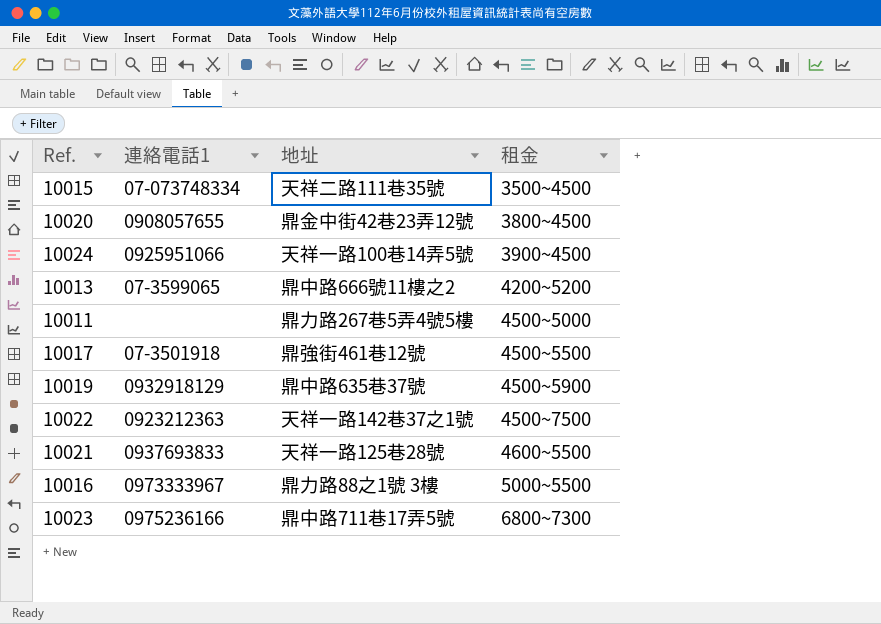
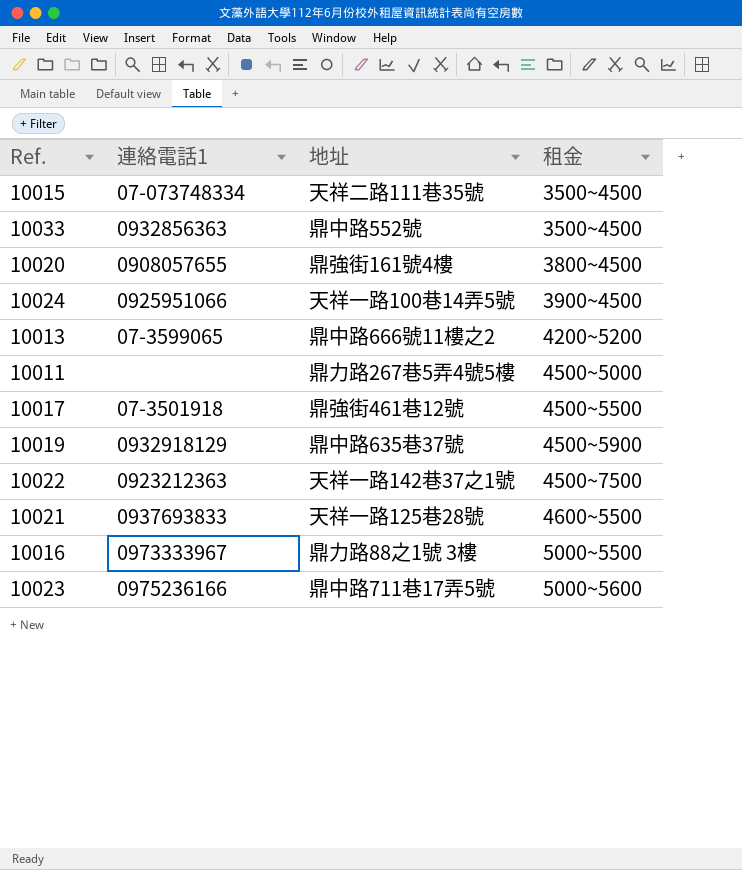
row 10033: none -> 0932856363 | 鼎中路552號 | 3500~4500
10020 | 地址: 鼎金中街42巷23弄12號 -> 鼎強街161號4樓
10023 | 租金: 6800~7300 -> 5000~5600

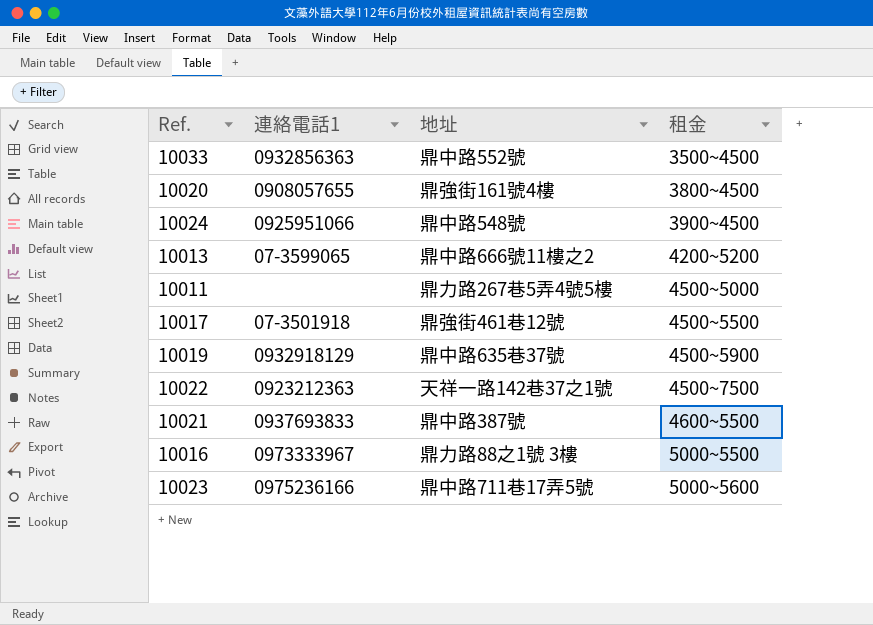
row 10015: 07-073748334 | 天祥二路111巷35號 | 3500~4500 -> none
10024 | 地址: 天祥一路100巷14弄5號 -> 鼎中路548號
10021 | 地址: 天祥一路125巷28號 -> 鼎中路387號

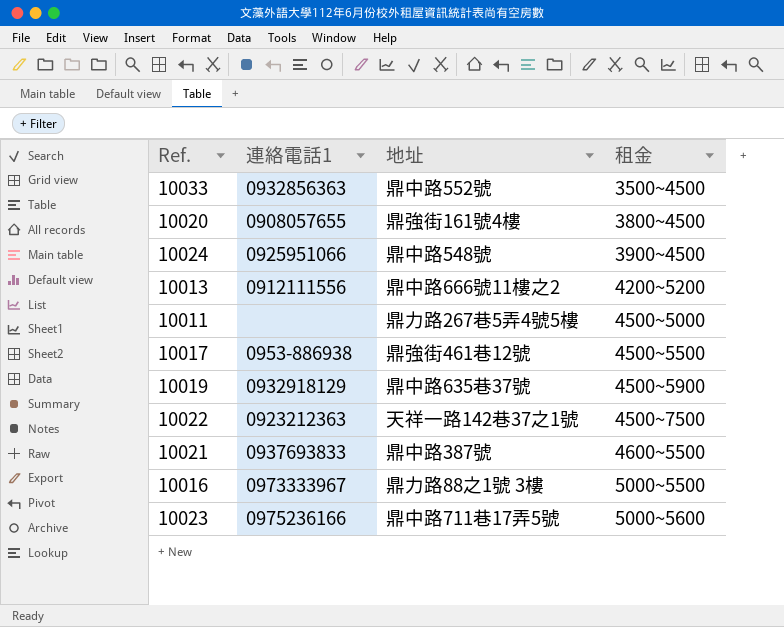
10013 | 連絡電話1: 07-3599065 -> 0912111556
10017 | 連絡電話1: 07-3501918 -> 0953-886938

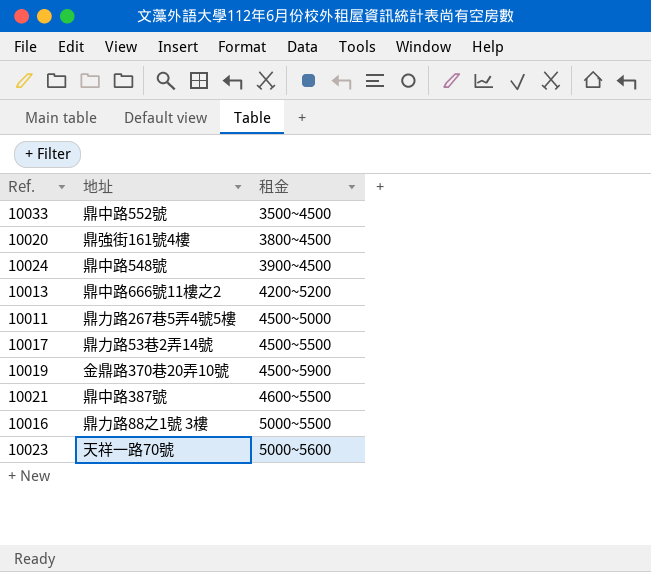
column 連絡電話1 | position: 2 -> none
row 10022: 0923212363 | 天祥一路142巷37之1號 | 4500~7500 -> none
10017 | 地址: 鼎強街461巷12號 -> 鼎力路53巷2弄14號
10019 | 地址: 鼎中路635巷37號 -> 金鼎路370巷20弄10號
10023 | 地址: 鼎中路711巷17弄5號 -> 天祥一路70號

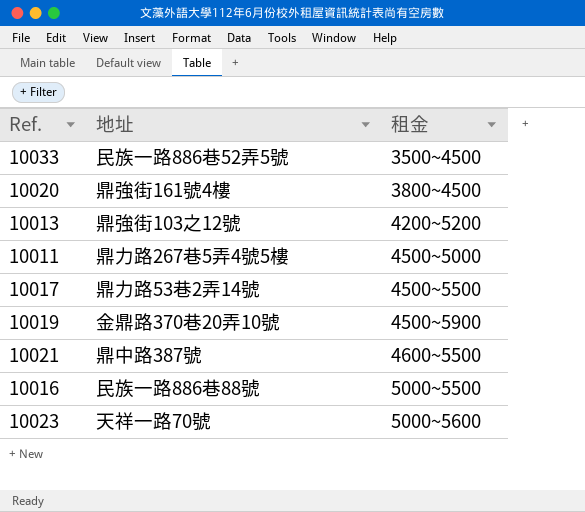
row 10024: 鼎中路548號 | 3900~4500 -> none
10033 | 地址: 鼎中路552號 -> 民族一路886巷52弄5號
10013 | 地址: 鼎中路666號11樓之2 -> 鼎強街103之12號
10016 | 地址: 鼎力路88之1號 3樓 -> 民族一路886巷88號

